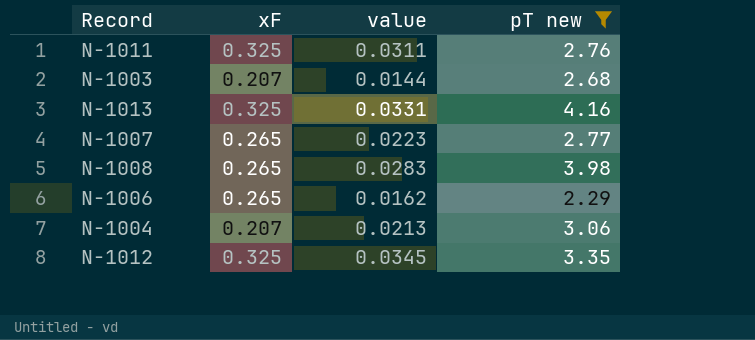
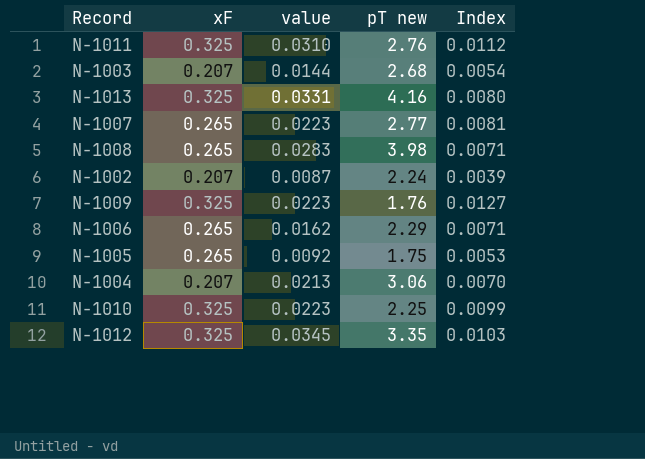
filter: pT new >= 2.29 -> none
column Index | formula: none -> [value] / [pT new]
N-1011 | value: 0.0311 -> 0.0310

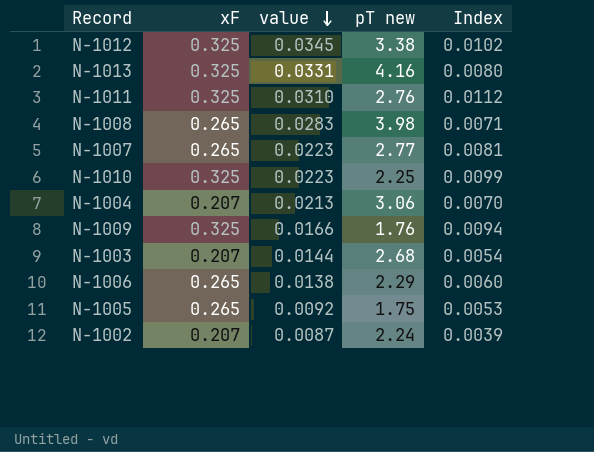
row order: none -> value descending
N-1012 | pT new: 3.35 -> 3.38
N-1012 | Index: 0.0103 -> 0.0102
N-1009 | value: 0.0223 -> 0.0166
N-1009 | Index: 0.0127 -> 0.0094
N-1006 | value: 0.0162 -> 0.0138
N-1006 | Index: 0.0071 -> 0.0060

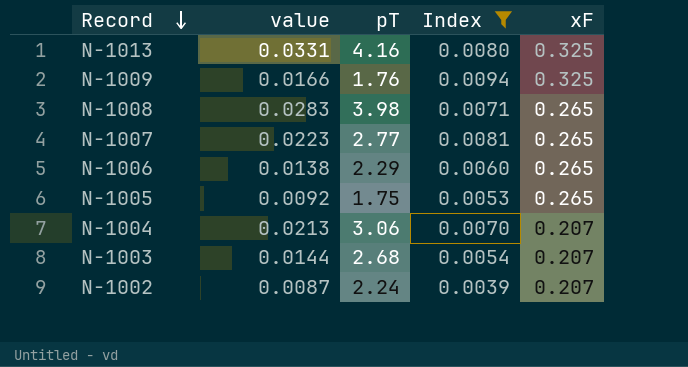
filter: none -> Index <= 0.0094
row order: value descending -> Record descending
column name: pT new -> pT
column xF | position: 2 -> 5

